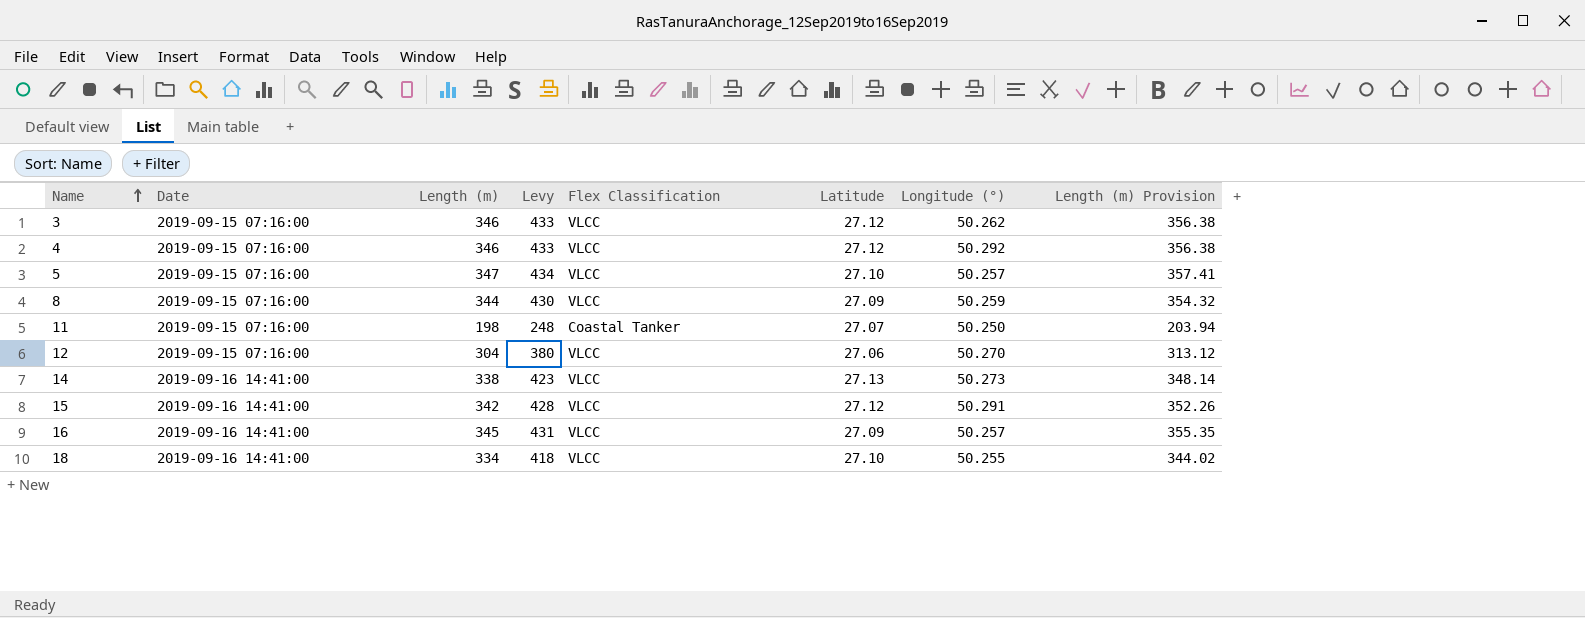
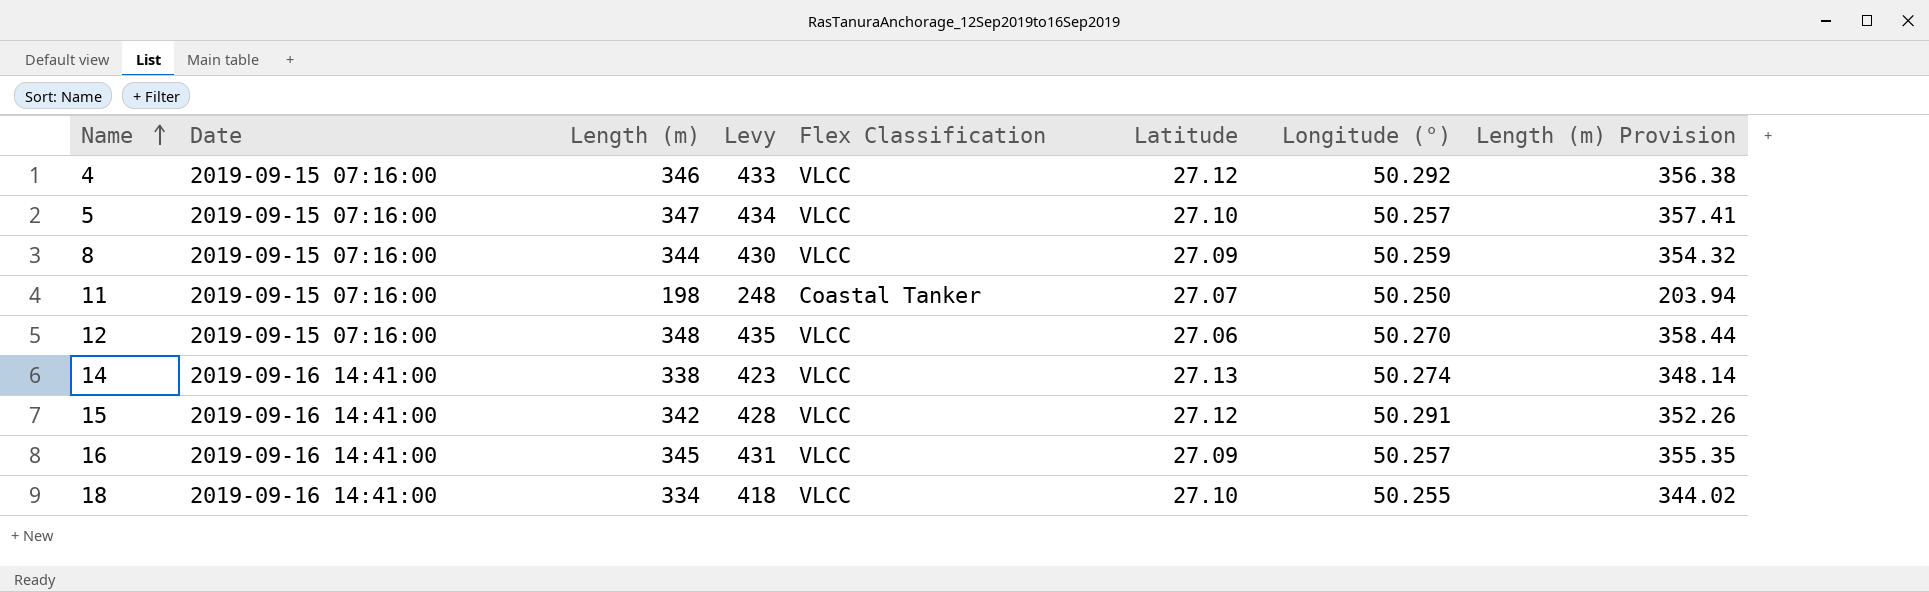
row 3: 2019-09-15 07:16:00 | 346 | 433 | VLCC | 27.12 | 50.262 | 356.38 -> none
12 | Length (m): 304 -> 348
12 | Levy: 380 -> 435
12 | Length (m) Provision: 313.12 -> 358.44
14 | Longitude (°): 50.273 -> 50.274

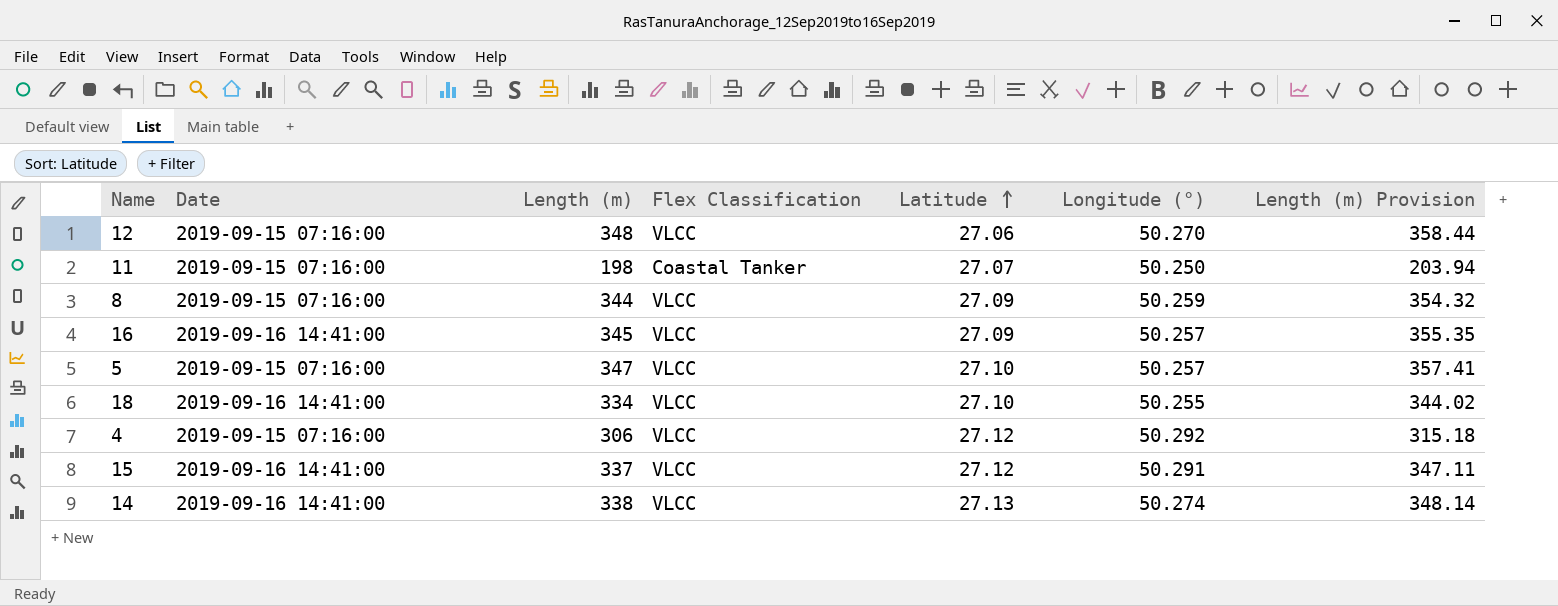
row order: Name ascending -> Latitude ascending
column Levy | formula: [Length (m)] * 1.25 -> none
4 | Length (m): 346 -> 306
4 | Length (m) Provision: 356.38 -> 315.18
15 | Length (m): 342 -> 337
15 | Length (m) Provision: 352.26 -> 347.11

